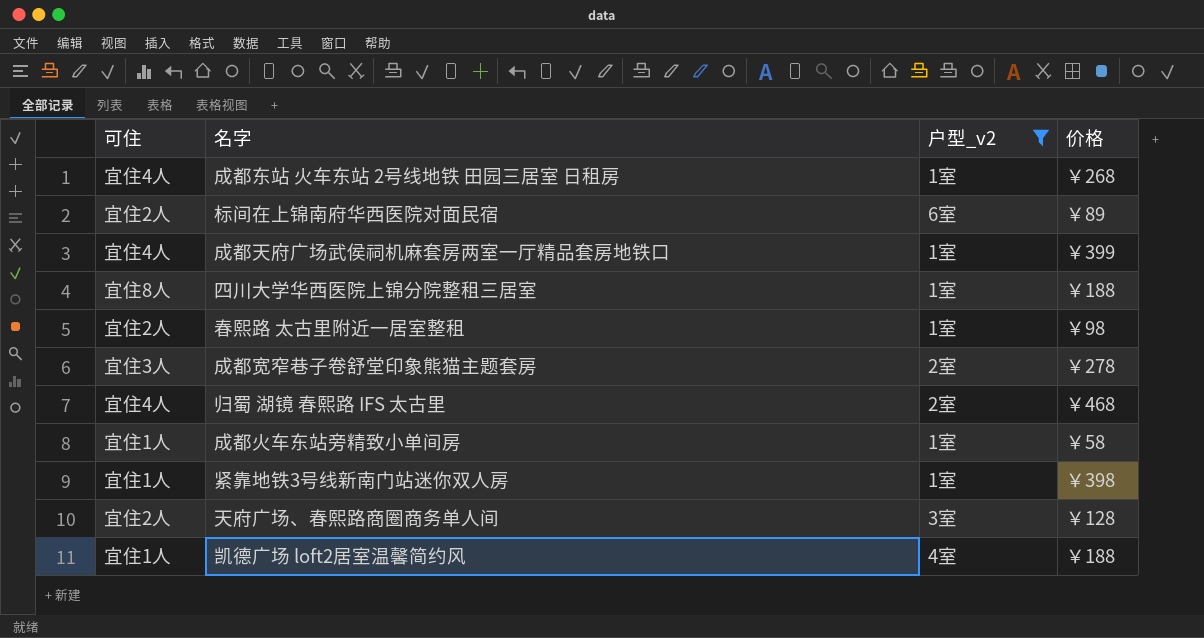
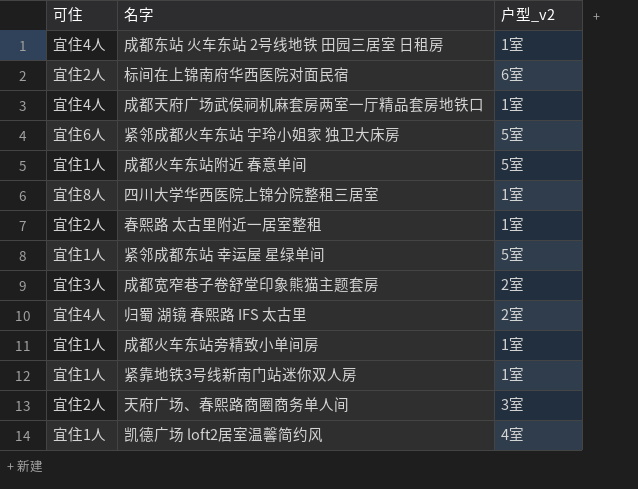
filter: 户型_v2 != 5室 -> none
column 价格 | position: 4 -> none

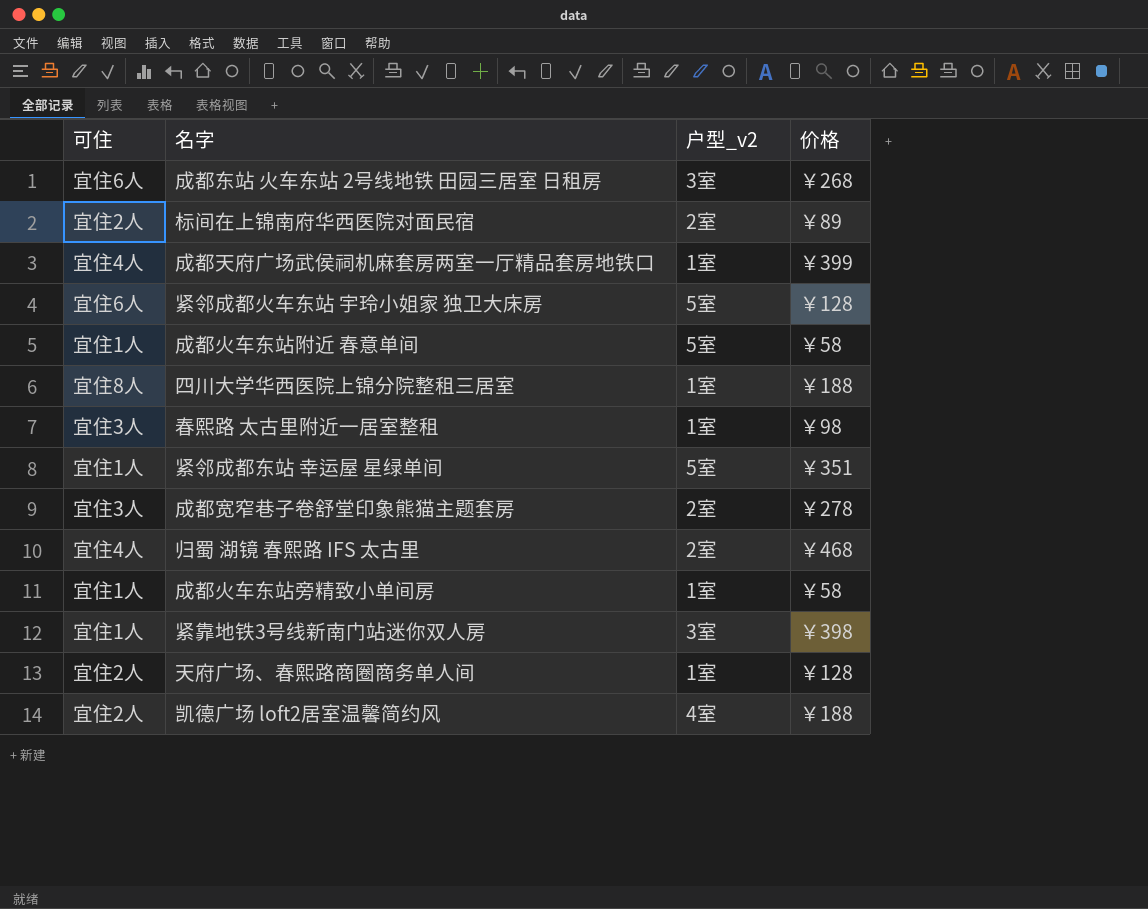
column 价格 | position: none -> 4
成都东站 火车东站 2号线地铁 田园三居室 日租房 | 可住: 宜住4人 -> 宜住6人
成都东站 火车东站 2号线地铁 田园三居室 日租房 | 户型_v2: 1室 -> 3室
标间在上锦南府华西医院对面民宿 | 户型_v2: 6室 -> 2室
春熙路 太古里附近一居室整租 | 可住: 宜住2人 -> 宜住3人
紧靠地铁3号线新南门站迷你双人房 | 户型_v2: 1室 -> 3室
天府广场、春熙路商圈商务单人间 | 户型_v2: 3室 -> 1室
凯德广场 loft2居室温馨简约风 | 可住: 宜住1人 -> 宜住2人

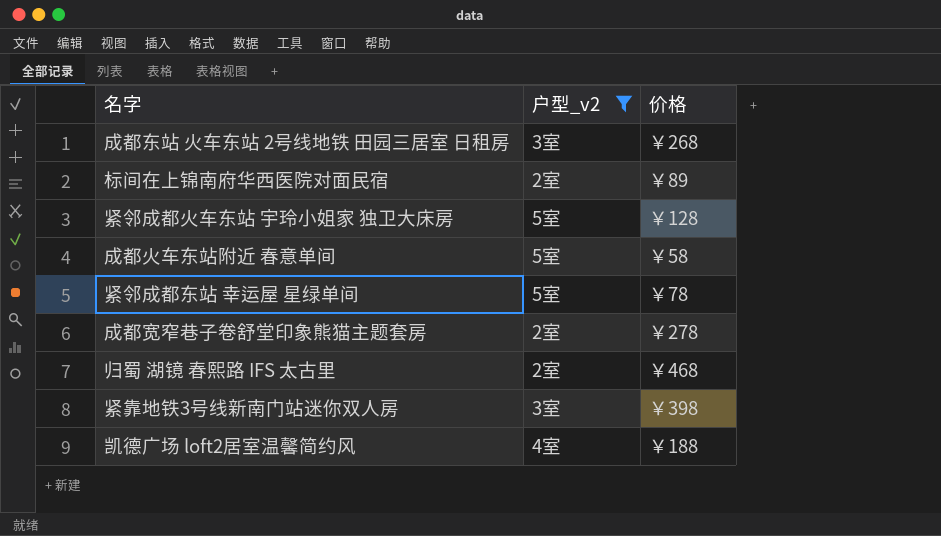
filter: none -> 户型_v2 != 1室
column 可住 | position: 1 -> none
紧邻成都东站 幸运屋 星绿单间 | 价格: ￥351 -> ￥78

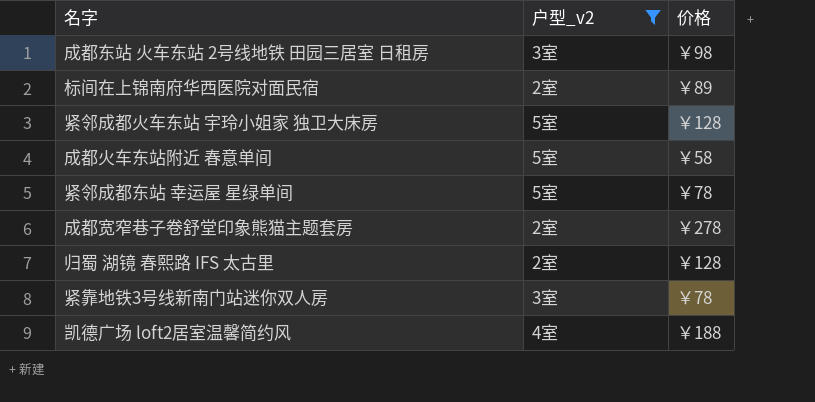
成都东站 火车东站 2号线地铁 田园三居室 日租房 | 价格: ￥268 -> ￥98
归蜀 湖镜 春熙路 IFS 太古里 | 价格: ￥468 -> ￥128
紧靠地铁3号线新南门站迷你双人房 | 价格: ￥398 -> ￥78

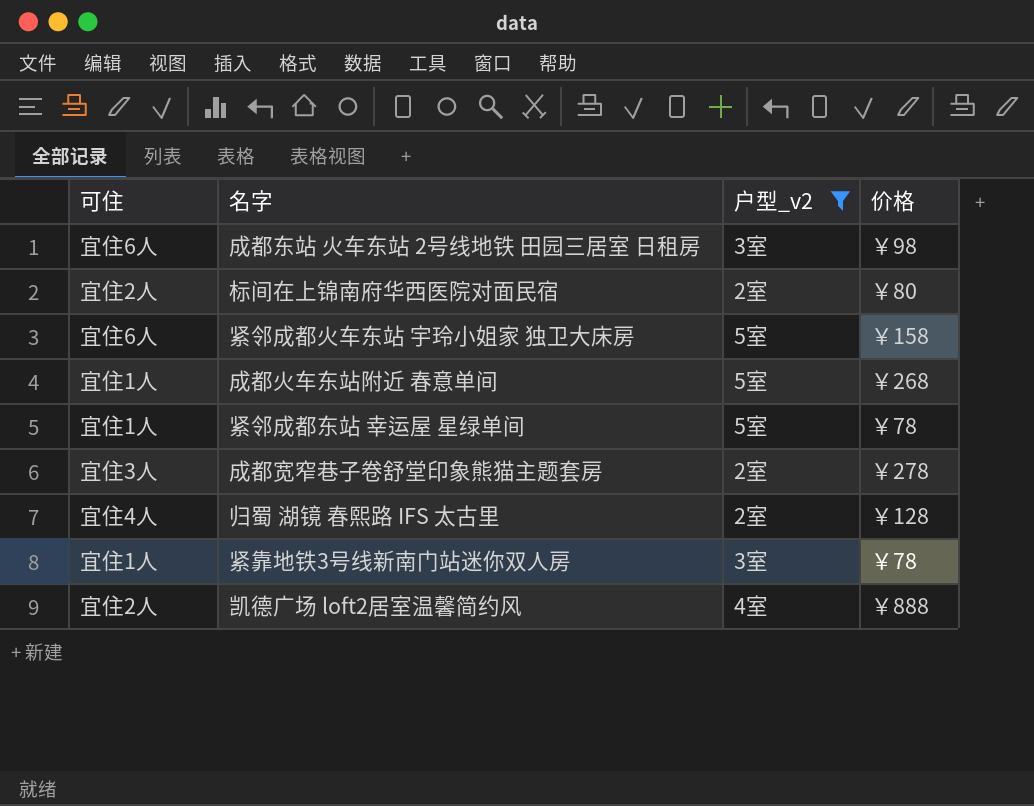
column 可住 | position: none -> 1
标间在上锦南府华西医院对面民宿 | 价格: ￥89 -> ￥80
紧邻成都火车东站 宇玲小姐家 独卫大床房 | 价格: ￥128 -> ￥158
成都火车东站附近 春意单间 | 价格: ￥58 -> ￥268
凯德广场 loft2居室温馨简约风 | 价格: ￥188 -> ￥888

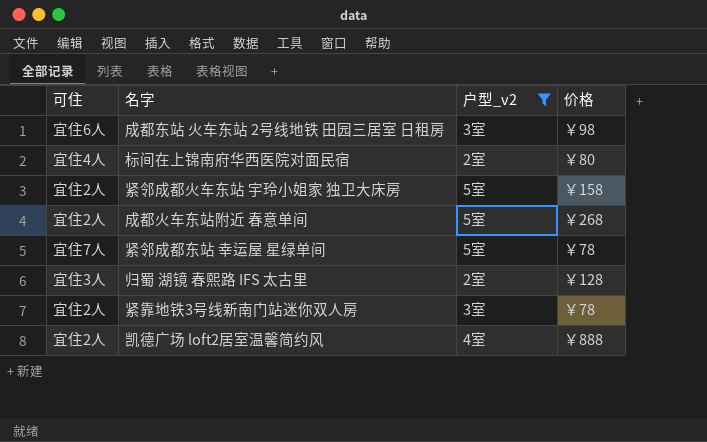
row 成都宽窄巷子卷舒堂印象熊猫主题套房: 宜住3人 | 2室 | ￥278 -> none
标间在上锦南府华西医院对面民宿 | 可住: 宜住2人 -> 宜住4人
紧邻成都火车东站 宇玲小姐家 独卫大床房 | 可住: 宜住6人 -> 宜住2人
成都火车东站附近 春意单间 | 可住: 宜住1人 -> 宜住2人
紧邻成都东站 幸运屋 星绿单间 | 可住: 宜住1人 -> 宜住7人
归蜀 湖镜 春熙路 IFS 太古里 | 可住: 宜住4人 -> 宜住3人
紧靠地铁3号线新南门站迷你双人房 | 可住: 宜住1人 -> 宜住2人

